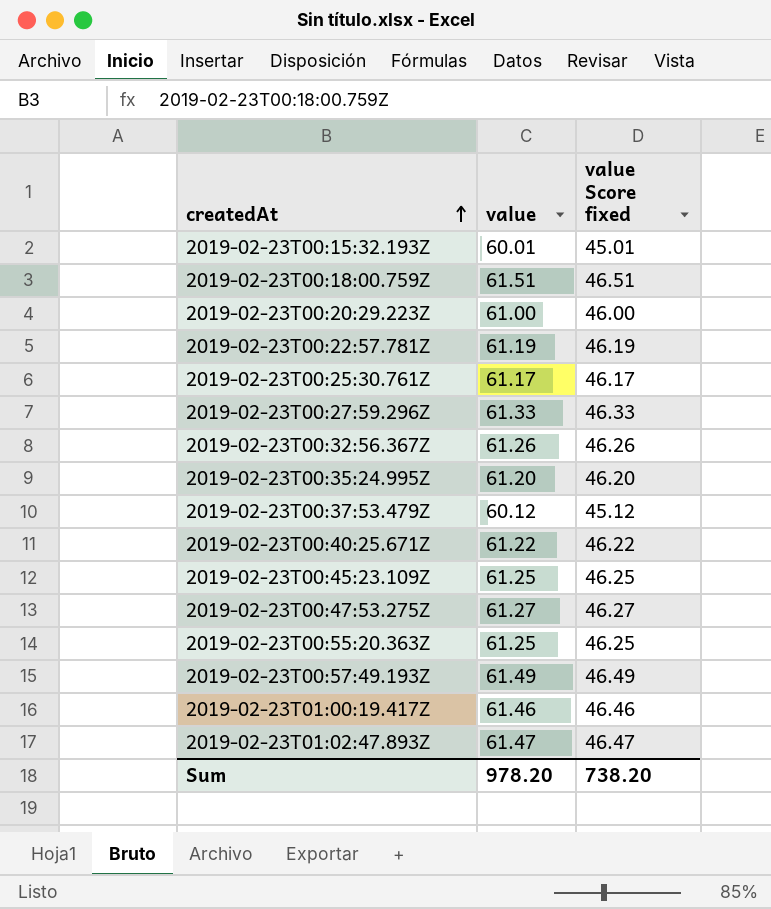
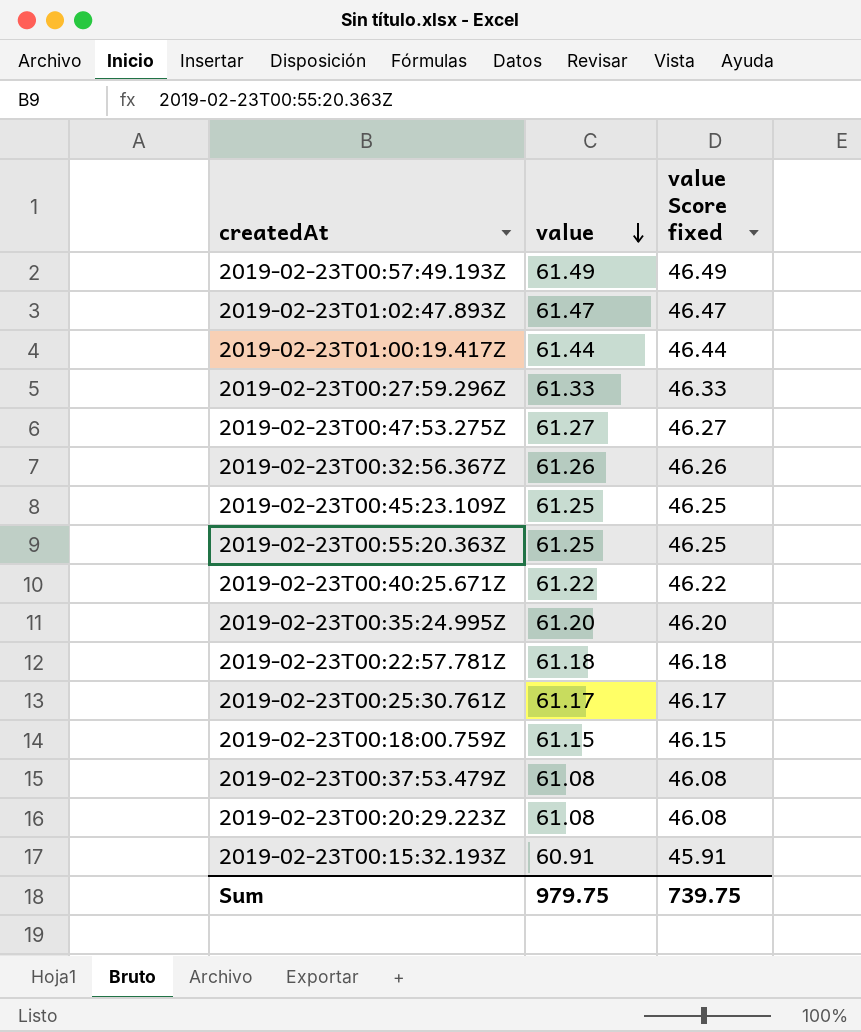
row order: createdAt ascending -> value descending
2019-02-23T01:00:19.417Z | value: 61.46 -> 61.44
2019-02-23T01:00:19.417Z | value Score fixed: 46.46 -> 46.44
2019-02-23T00:22:57.781Z | value: 61.19 -> 61.18
2019-02-23T00:22:57.781Z | value Score fixed: 46.19 -> 46.18
2019-02-23T00:18:00.759Z | value: 61.51 -> 61.15
2019-02-23T00:18:00.759Z | value Score fixed: 46.51 -> 46.15
2019-02-23T00:37:53.479Z | value: 60.12 -> 61.08
2019-02-23T00:37:53.479Z | value Score fixed: 45.12 -> 46.08
2019-02-23T00:20:29.223Z | value: 61.00 -> 61.08
2019-02-23T00:20:29.223Z | value Score fixed: 46.00 -> 46.08
2019-02-23T00:15:32.193Z | value: 60.01 -> 60.91
2019-02-23T00:15:32.193Z | value Score fixed: 45.01 -> 45.91
Sum | value: 978.20 -> 979.75
Sum | value Score fixed: 738.20 -> 739.75

